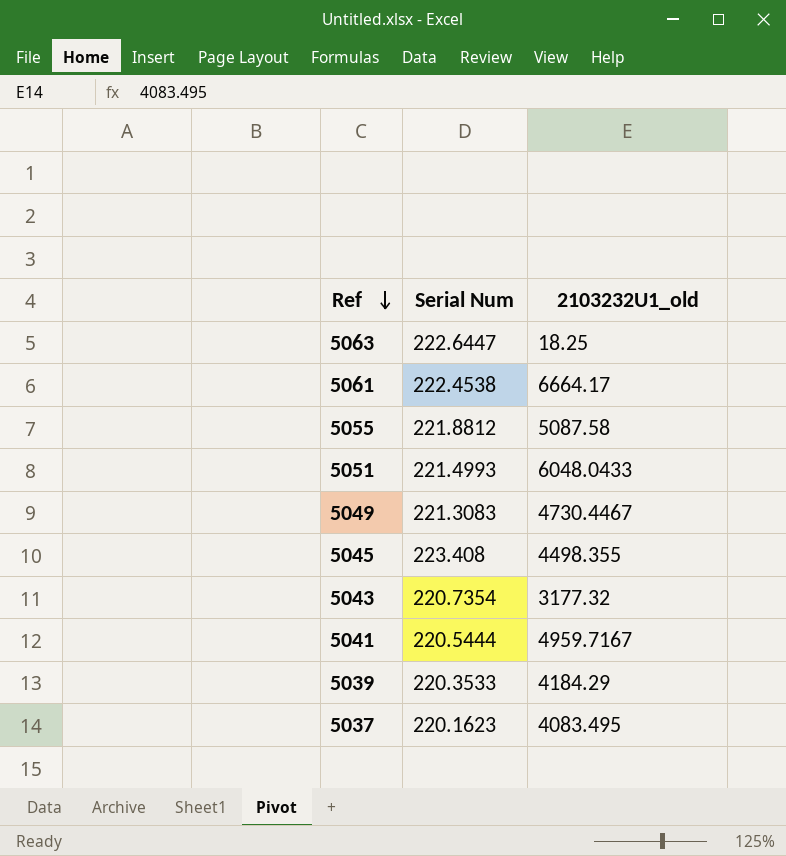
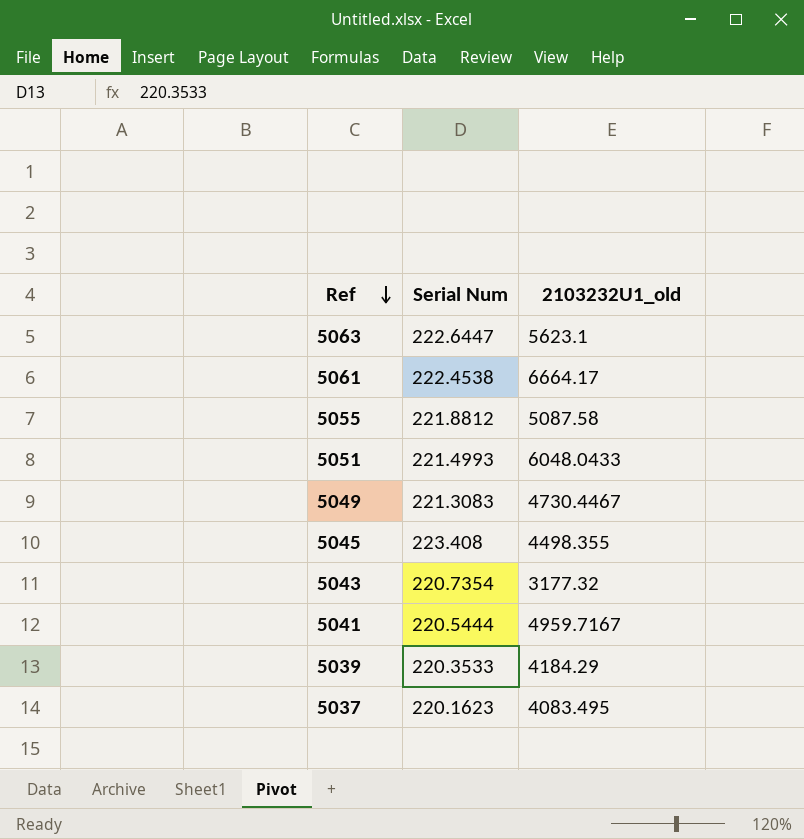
5063 | 2103232U1_old: 18.25 -> 5623.1

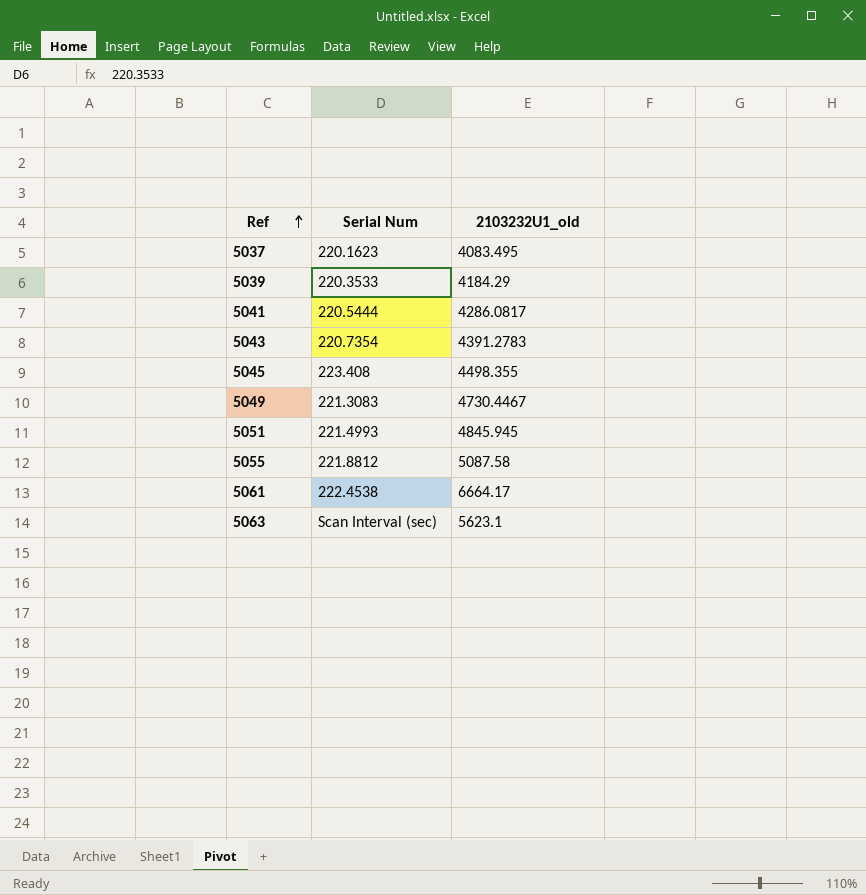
row order: Ref descending -> Ref ascending
5041 | 2103232U1_old: 4959.7167 -> 4286.0817
5043 | 2103232U1_old: 3177.32 -> 4391.2783
5051 | 2103232U1_old: 6048.0433 -> 4845.945
5063 | Serial Num: 222.6447 -> Scan Interval (sec)

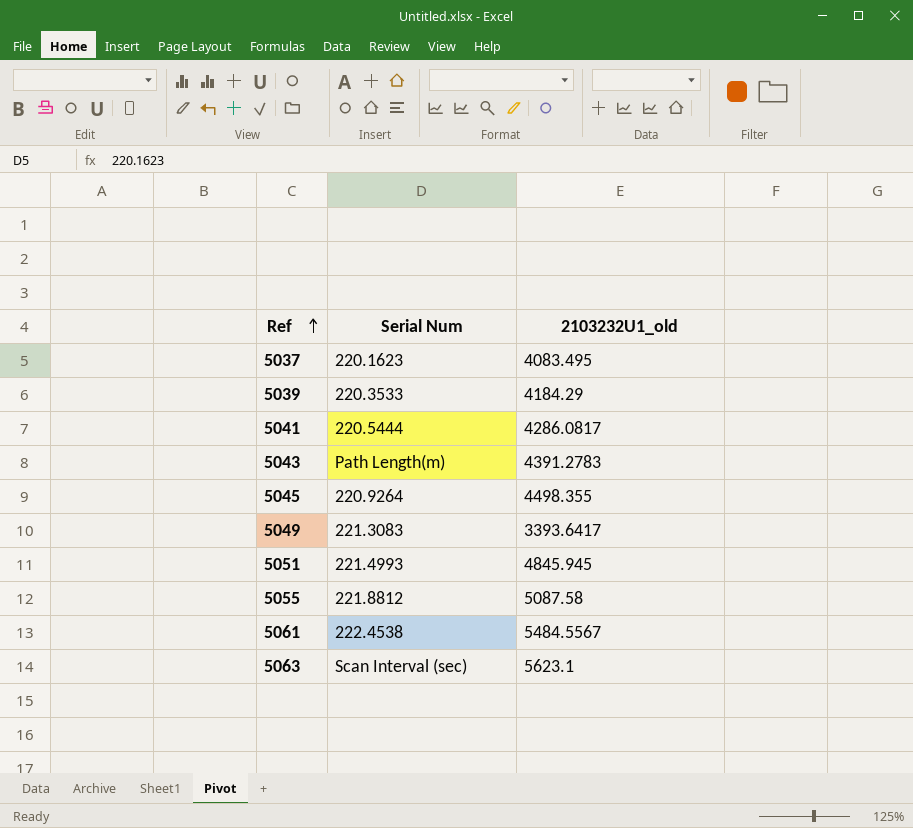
5043 | Serial Num: 220.7354 -> Path Length(m)
5045 | Serial Num: 223.408 -> 220.9264
5049 | 2103232U1_old: 4730.4467 -> 3393.6417
5061 | 2103232U1_old: 6664.17 -> 5484.5567

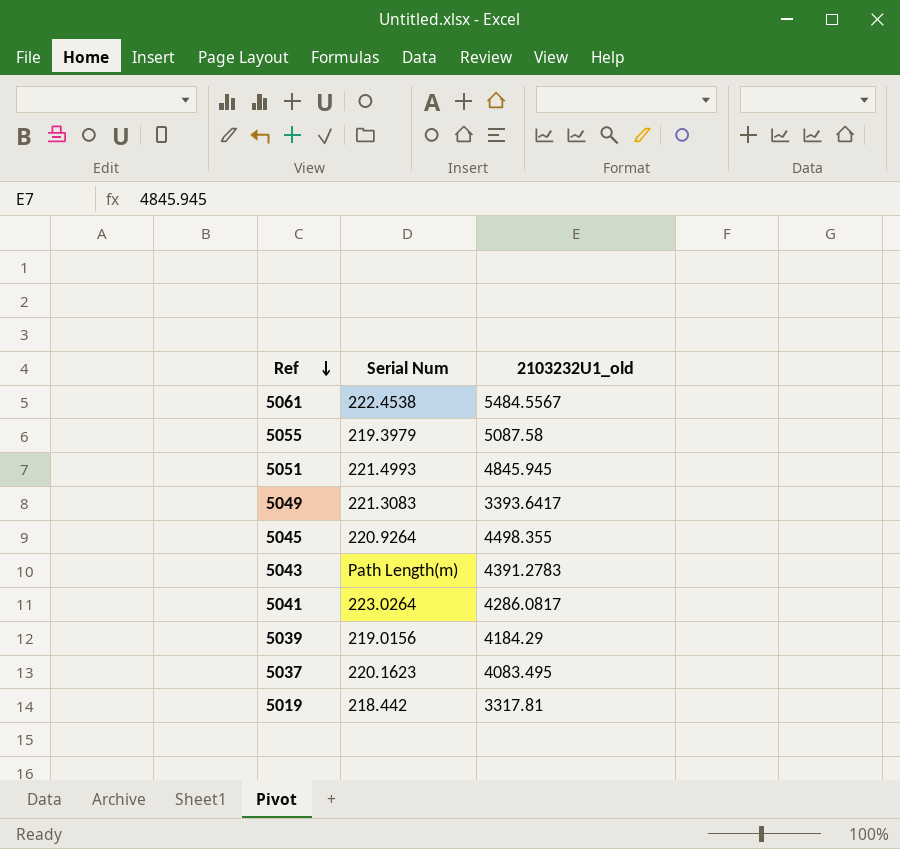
row order: Ref ascending -> Ref descending
row 5063: Scan Interval (sec) | 5623.1 -> none
5055 | Serial Num: 221.8812 -> 219.3979
5041 | Serial Num: 220.5444 -> 223.0264
5039 | Serial Num: 220.3533 -> 219.0156
row 5019: none -> 218.442 | 3317.81

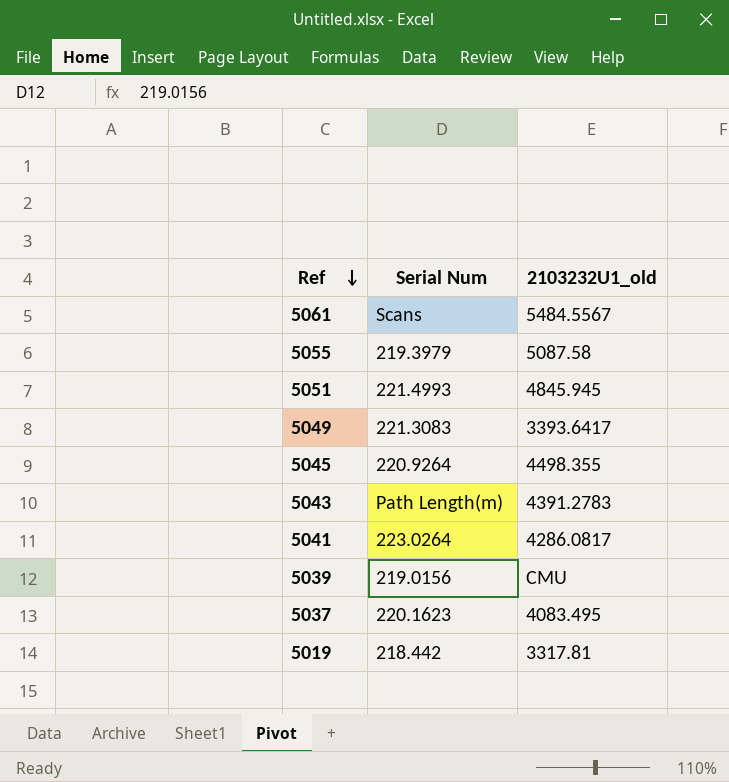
5061 | Serial Num: 222.4538 -> Scans
5039 | 2103232U1_old: 4184.29 -> CMU

